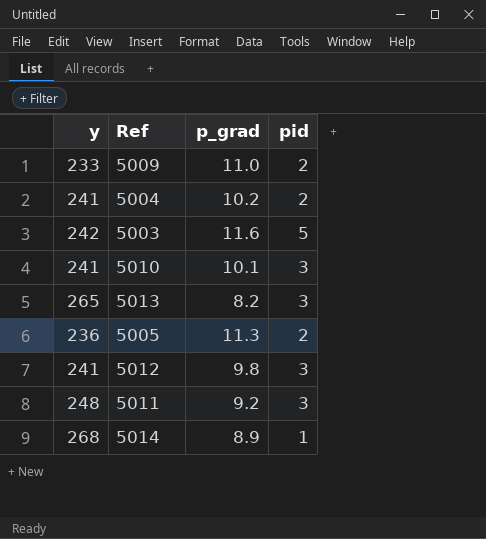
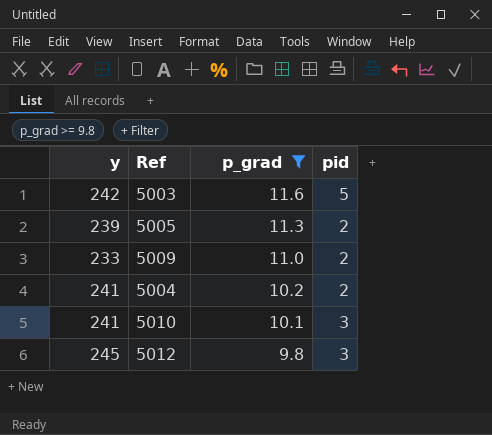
filter: none -> p_grad >= 9.8
row order: none -> p_grad descending
5005 | y: 236 -> 239
5012 | y: 241 -> 245

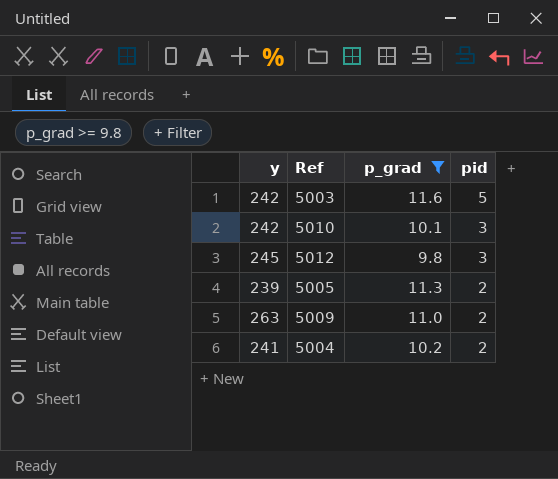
row order: p_grad descending -> pid descending
5010 | y: 241 -> 242
5009 | y: 233 -> 263

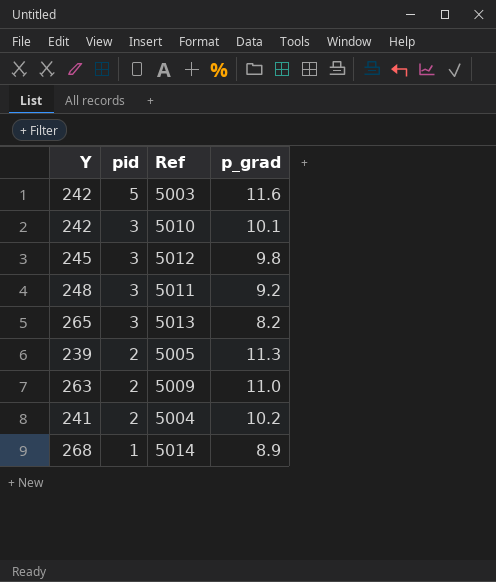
filter: p_grad >= 9.8 -> none
column name: y -> Y
column pid | position: 4 -> 2

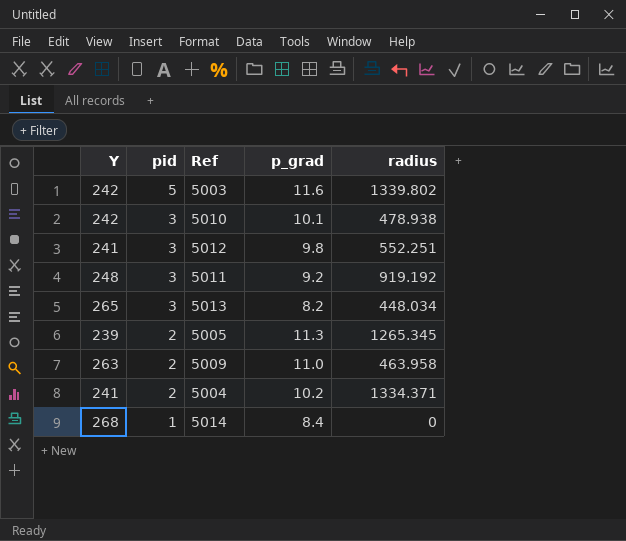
column radius | position: none -> 5
5012 | Y: 245 -> 241
5014 | p_grad: 8.9 -> 8.4

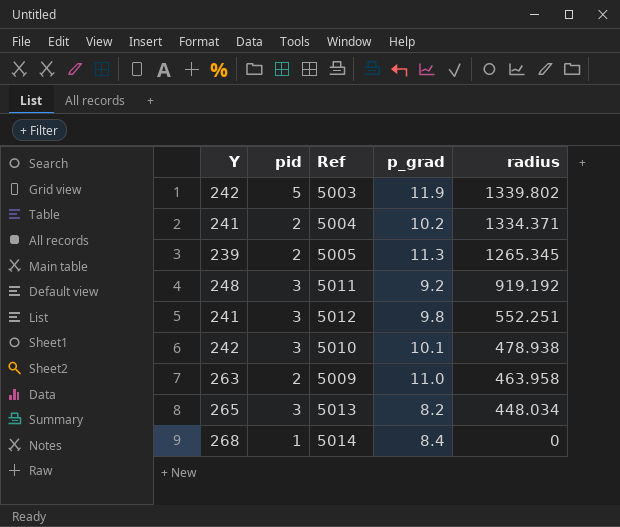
row order: pid descending -> radius descending
5003 | p_grad: 11.6 -> 11.9

